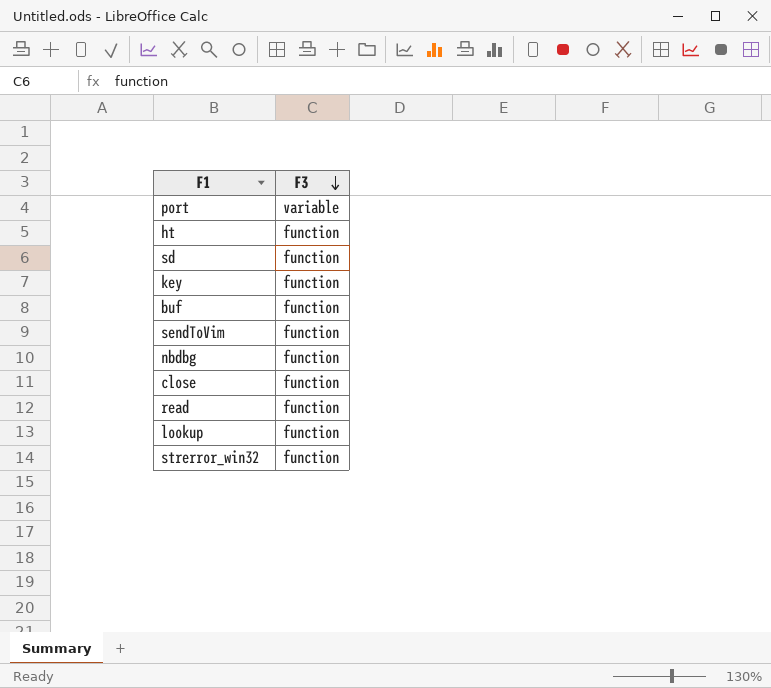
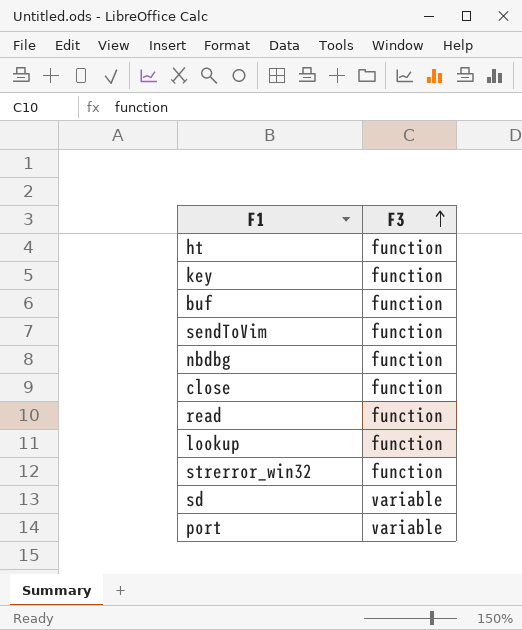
row order: F3 descending -> F3 ascending
sd | F3: function -> variable

